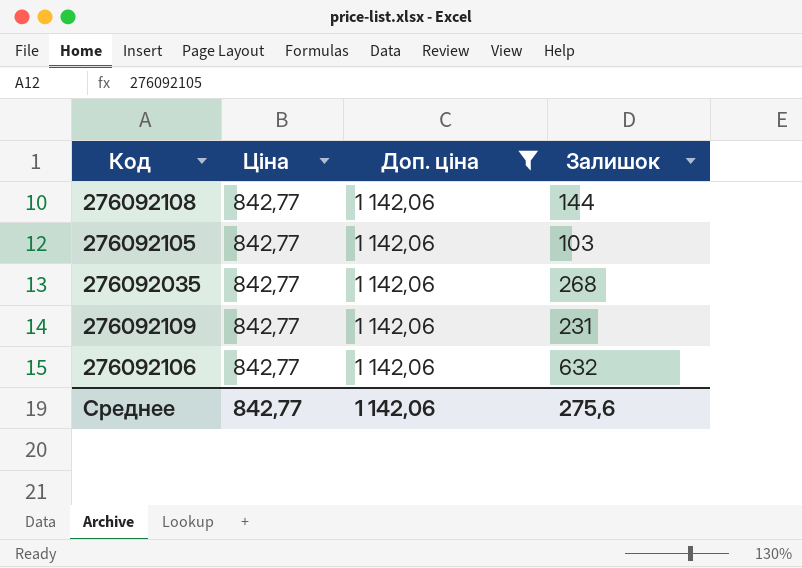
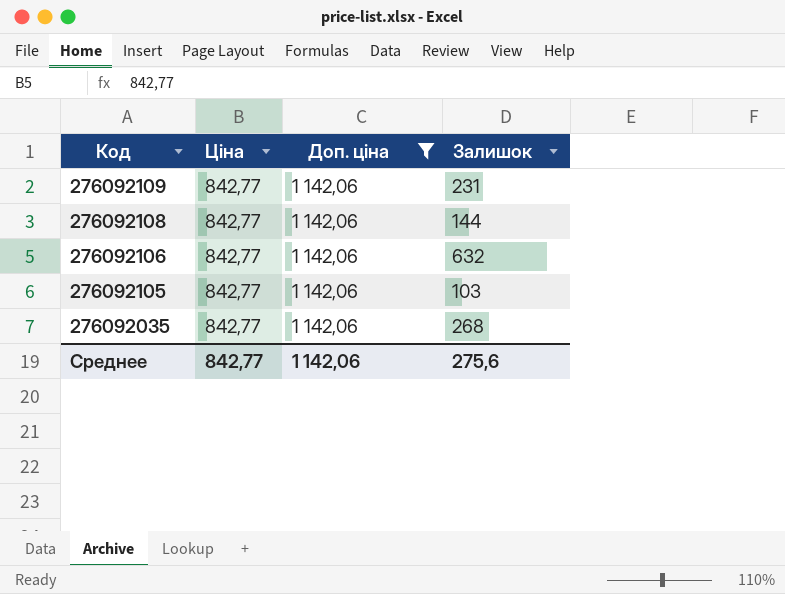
row order: none -> Код descending

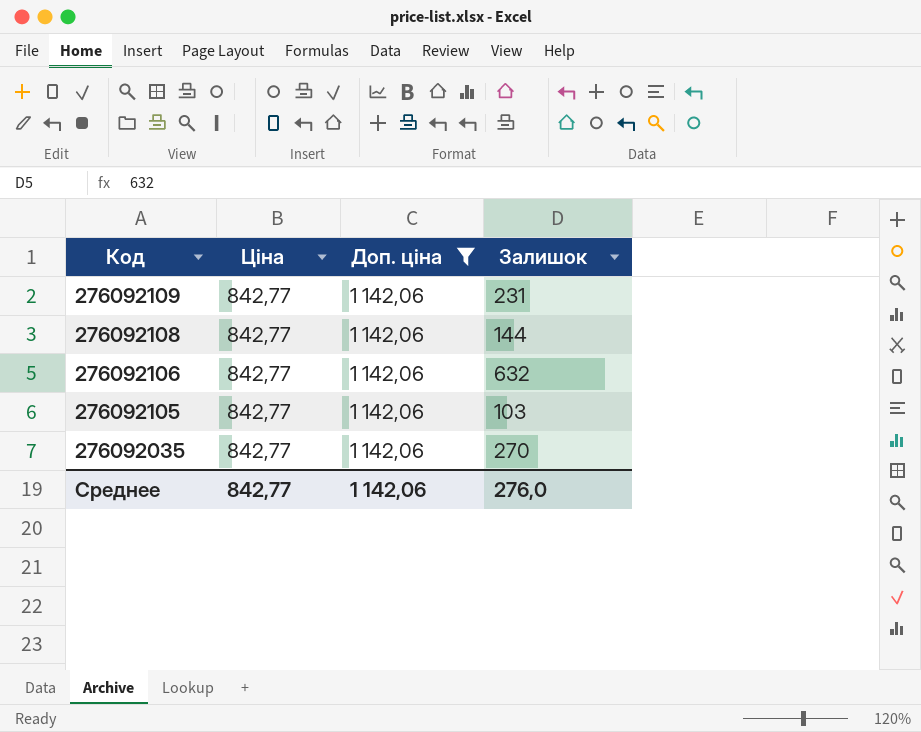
276092035 | Залишок: 268 -> 270
Среднее | Залишок: 275,6 -> 276,0

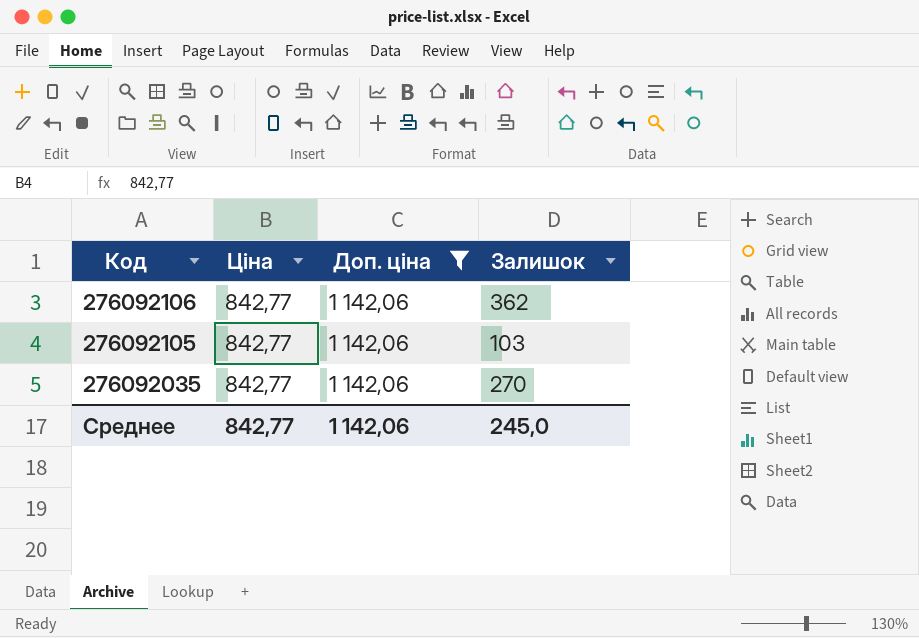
row 276092109: 842,77 | 1 142,06 | 231 -> none
row 276092108: 842,77 | 1 142,06 | 144 -> none
276092106 | Залишок: 632 -> 362
Среднее | Залишок: 276,0 -> 245,0

